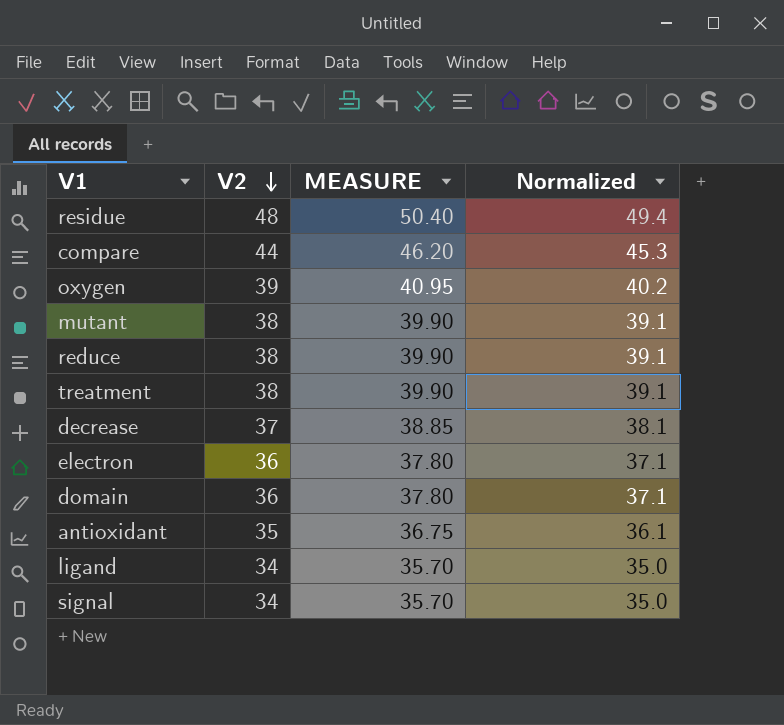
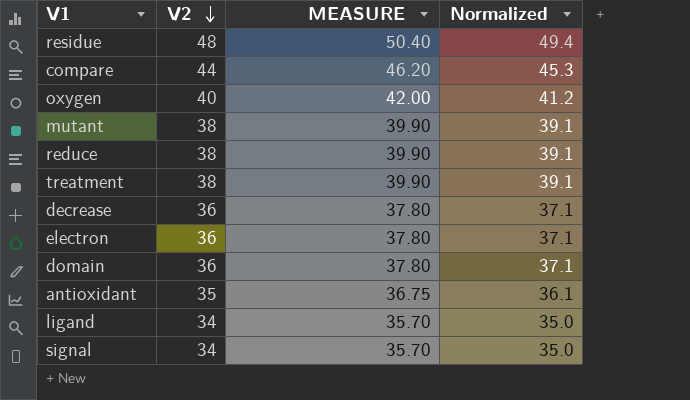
oxygen | V2: 39 -> 40
oxygen | MEASURE: 40.95 -> 42.00
oxygen | Normalized: 40.2 -> 41.2
decrease | V2: 37 -> 36
decrease | MEASURE: 38.85 -> 37.80
decrease | Normalized: 38.1 -> 37.1

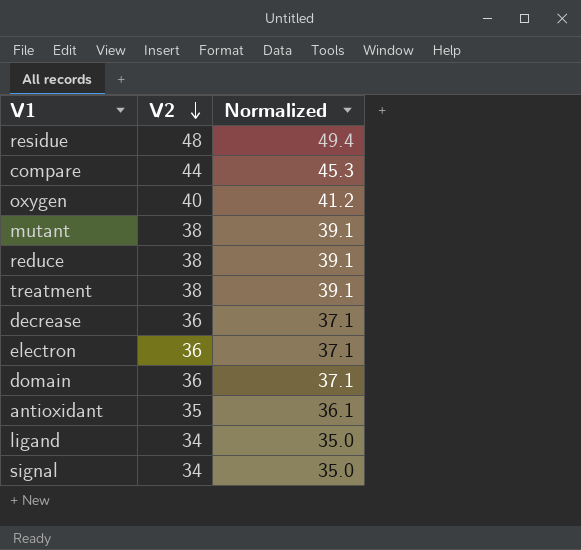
column MEASURE | formula: [V2] * 1.05 -> none

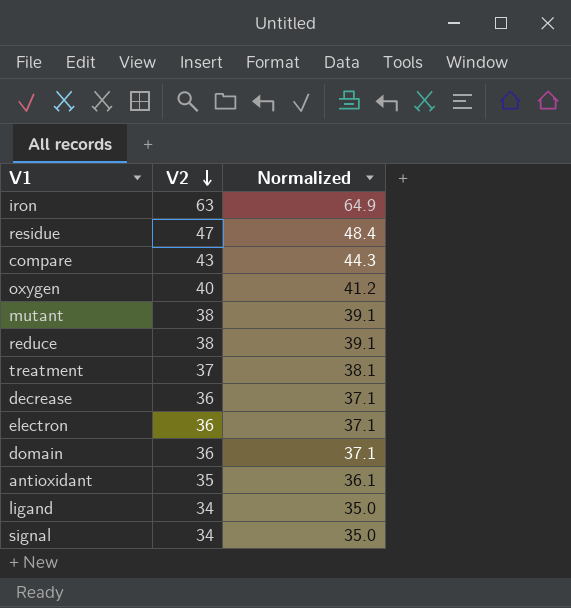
row iron: none -> 63 | 64.9
residue | V2: 48 -> 47
residue | Normalized: 49.4 -> 48.4
compare | V2: 44 -> 43
compare | Normalized: 45.3 -> 44.3
treatment | V2: 38 -> 37
treatment | Normalized: 39.1 -> 38.1

